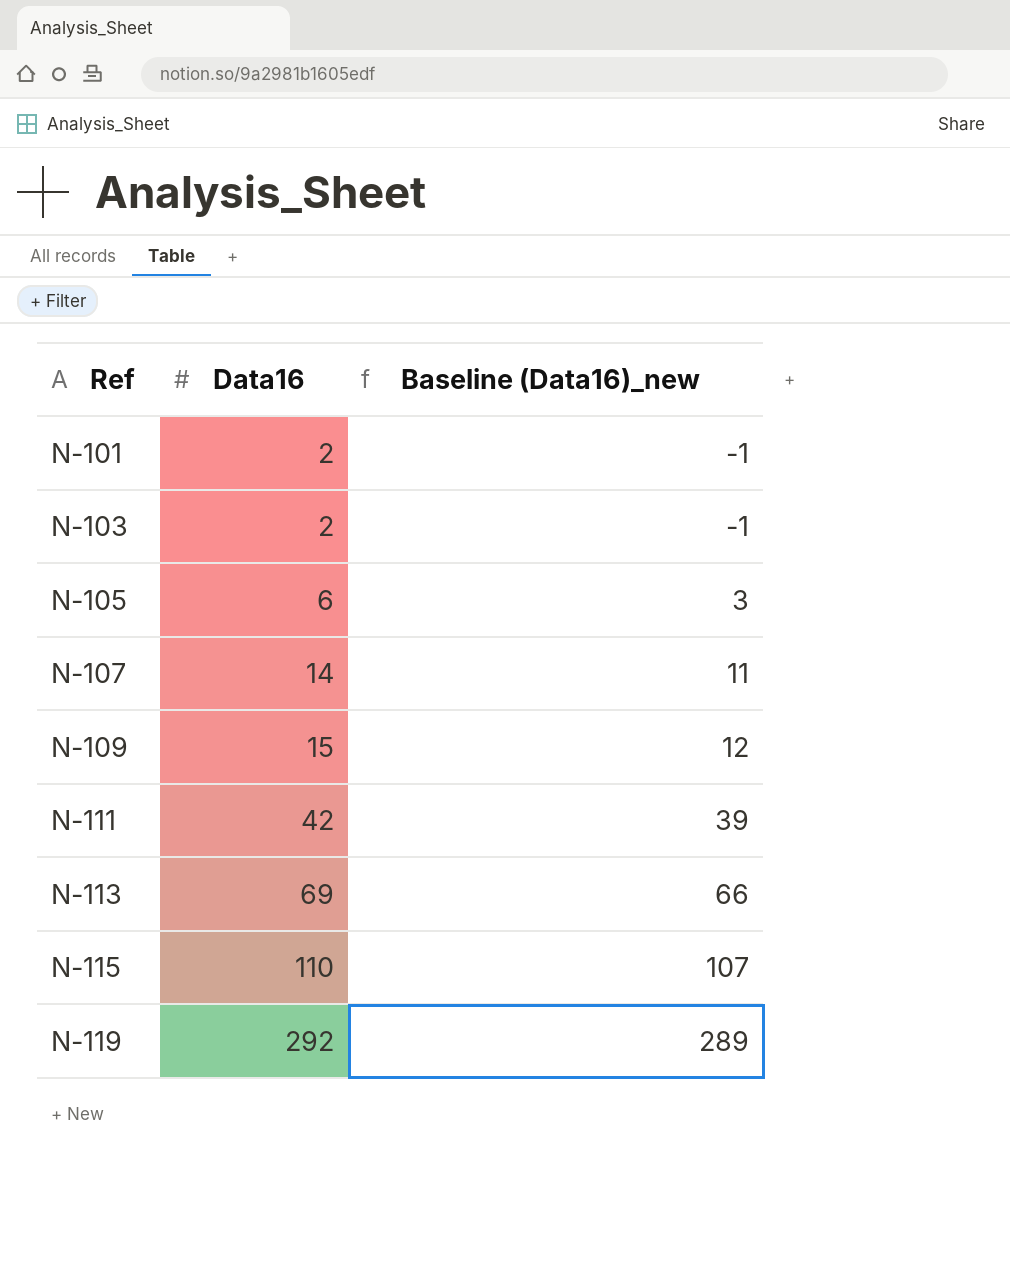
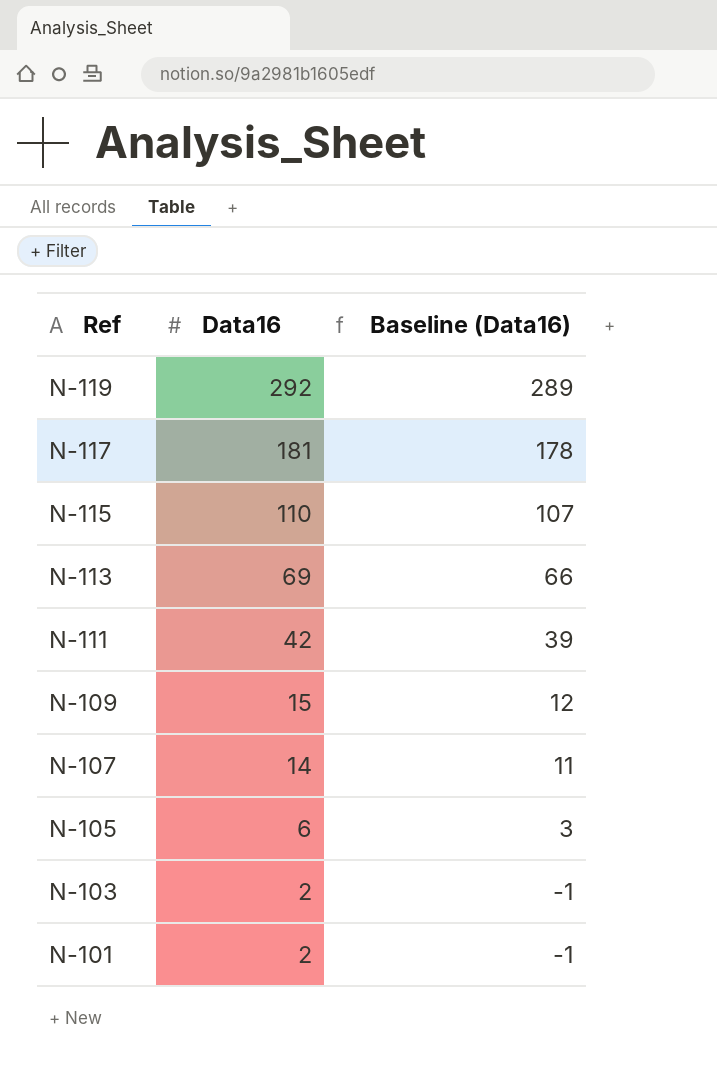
row order: Ref ascending -> Ref descending
column name: Baseline (Data16)_new -> Baseline (Data16)
row N-117: none -> 181 | 178

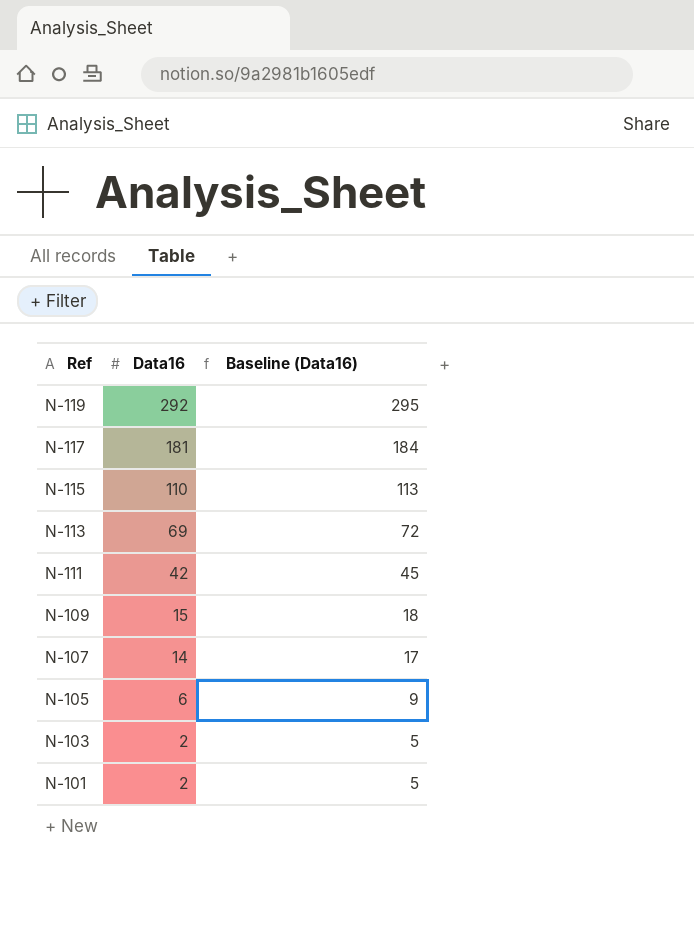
column Baseline (Data16) | formula: [Data16] - 3 -> [Data16] + 3

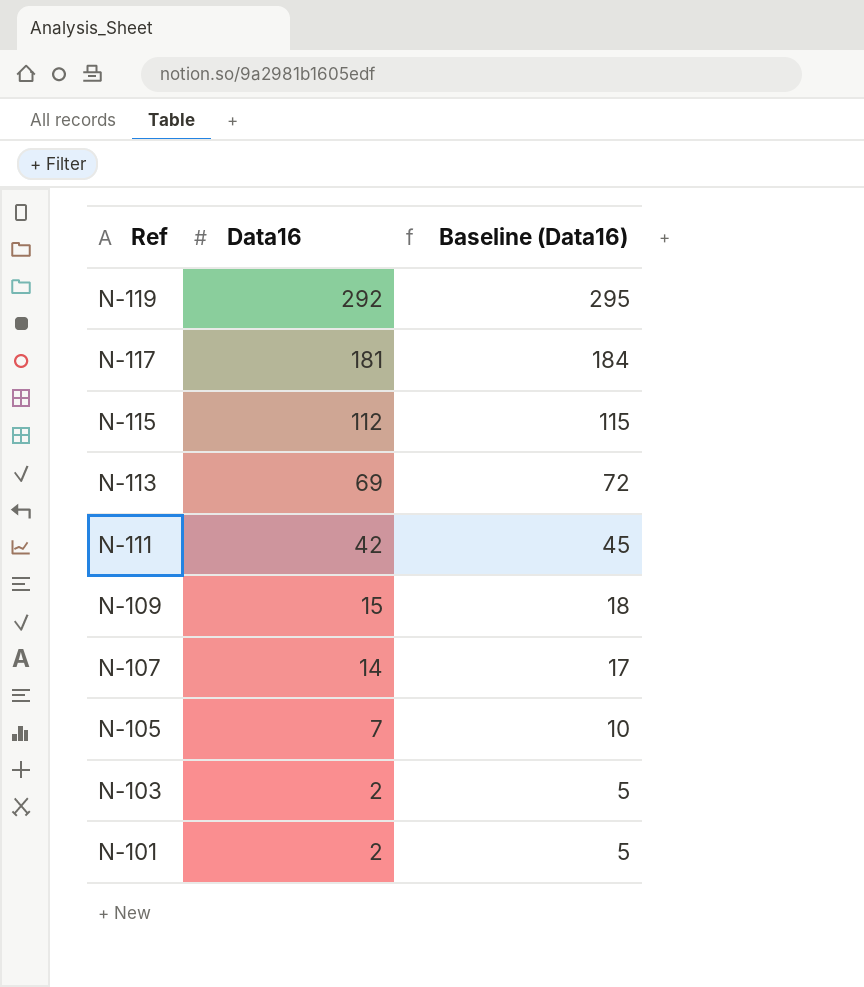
N-115 | Data16: 110 -> 112
N-115 | Baseline (Data16): 113 -> 115
N-105 | Data16: 6 -> 7
N-105 | Baseline (Data16): 9 -> 10

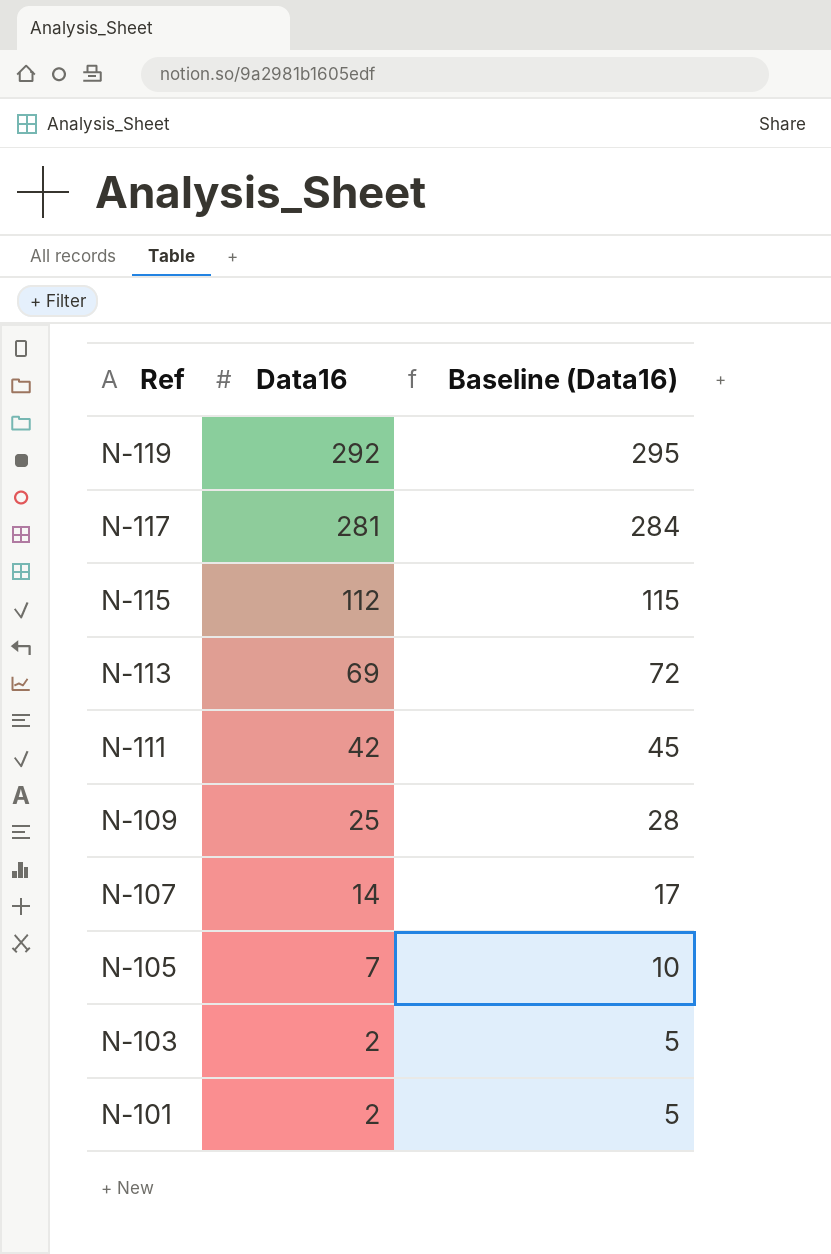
N-117 | Data16: 181 -> 281
N-117 | Baseline (Data16): 184 -> 284
N-109 | Data16: 15 -> 25
N-109 | Baseline (Data16): 18 -> 28

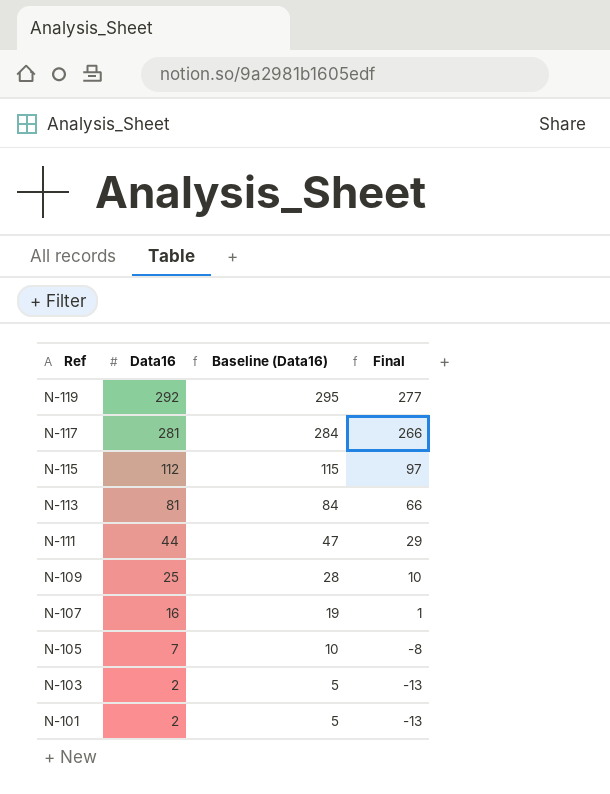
column Final | formula: none -> [Data16] - 15
N-113 | Data16: 69 -> 81
N-113 | Baseline (Data16): 72 -> 84
N-111 | Data16: 42 -> 44
N-111 | Baseline (Data16): 45 -> 47
N-107 | Data16: 14 -> 16
N-107 | Baseline (Data16): 17 -> 19

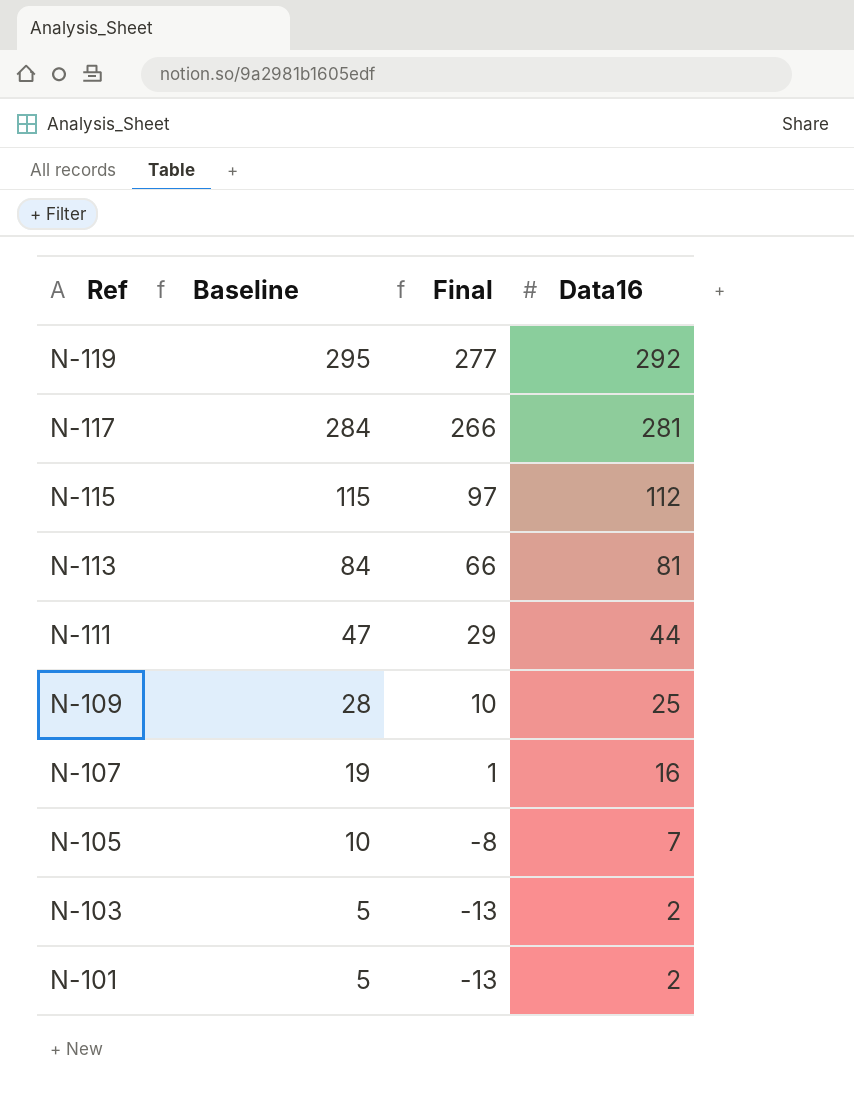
column name: Baseline (Data16) -> Baseline
column Data16 | position: 2 -> 4

